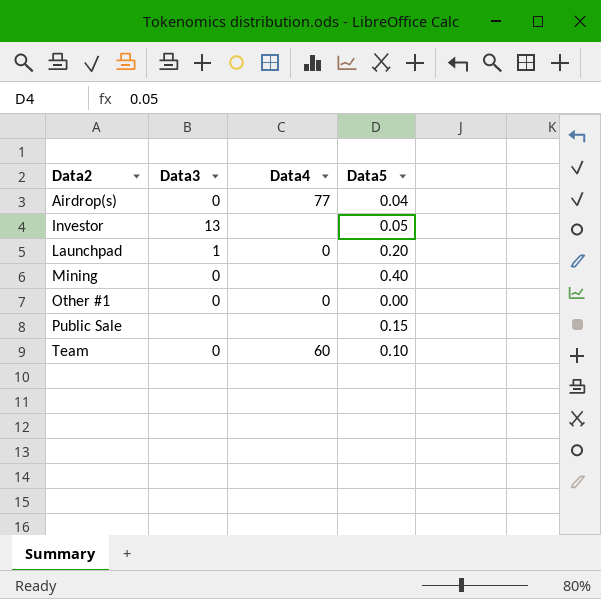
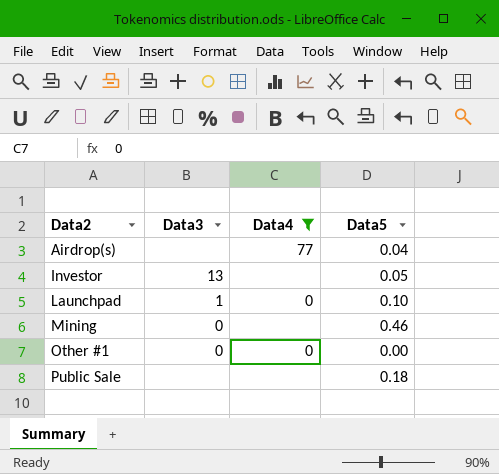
filter: none -> Data4 != 60
Airdrop(s) | Data3: 0 -> none
Launchpad | Data5: 0.20 -> 0.10
Mining | Data5: 0.40 -> 0.46
Public Sale | Data5: 0.15 -> 0.18

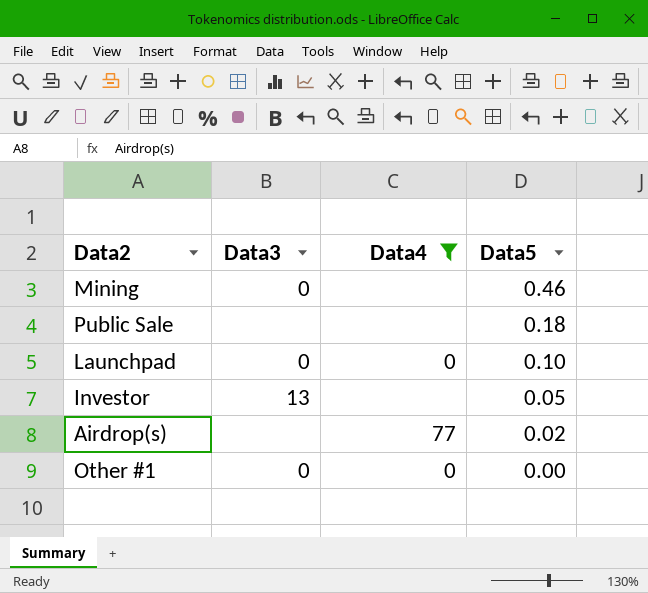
row order: Data2 ascending -> Data5 descending
Launchpad | Data3: 1 -> 0
Airdrop(s) | Data5: 0.04 -> 0.02

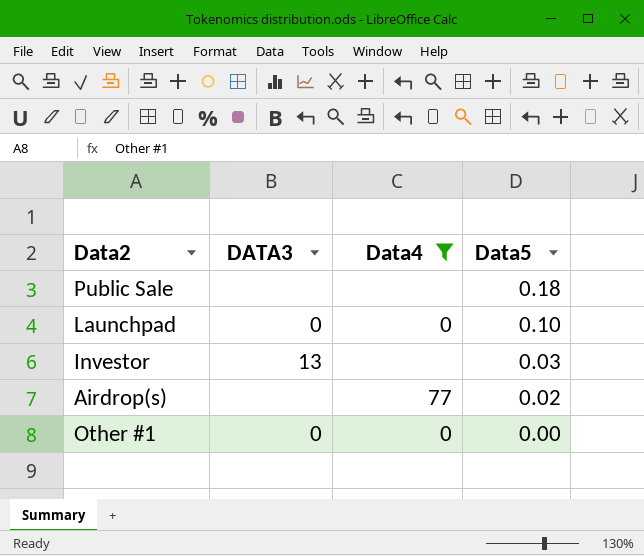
column name: Data3 -> DATA3
row Mining: 0 | none | 0.46 -> none
Investor | Data5: 0.05 -> 0.03

